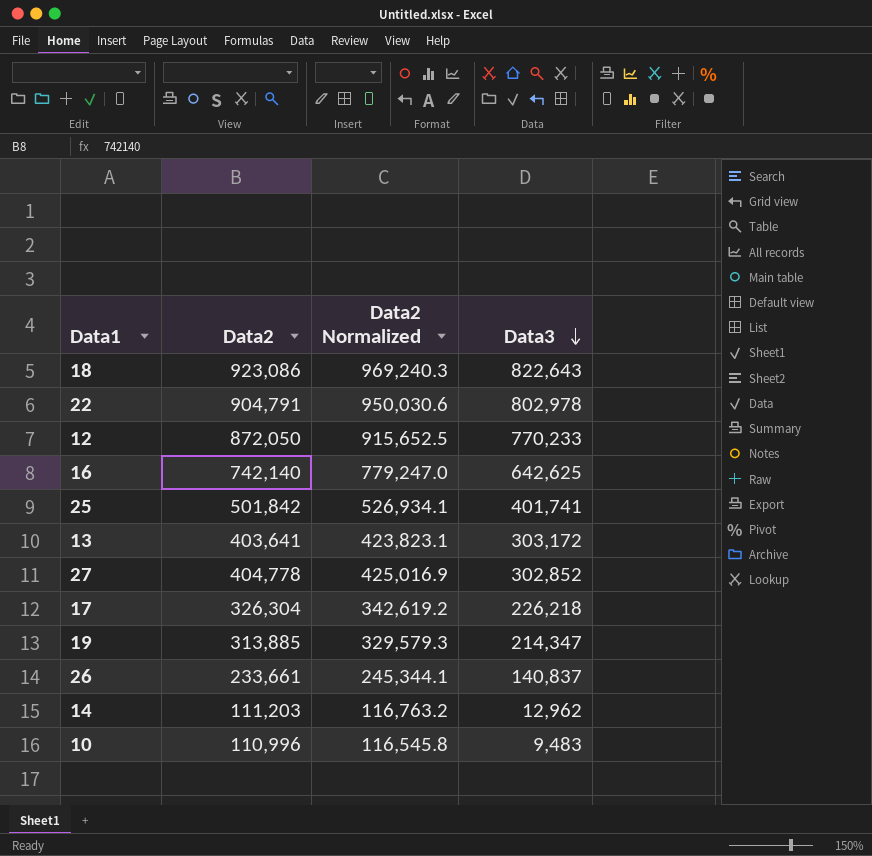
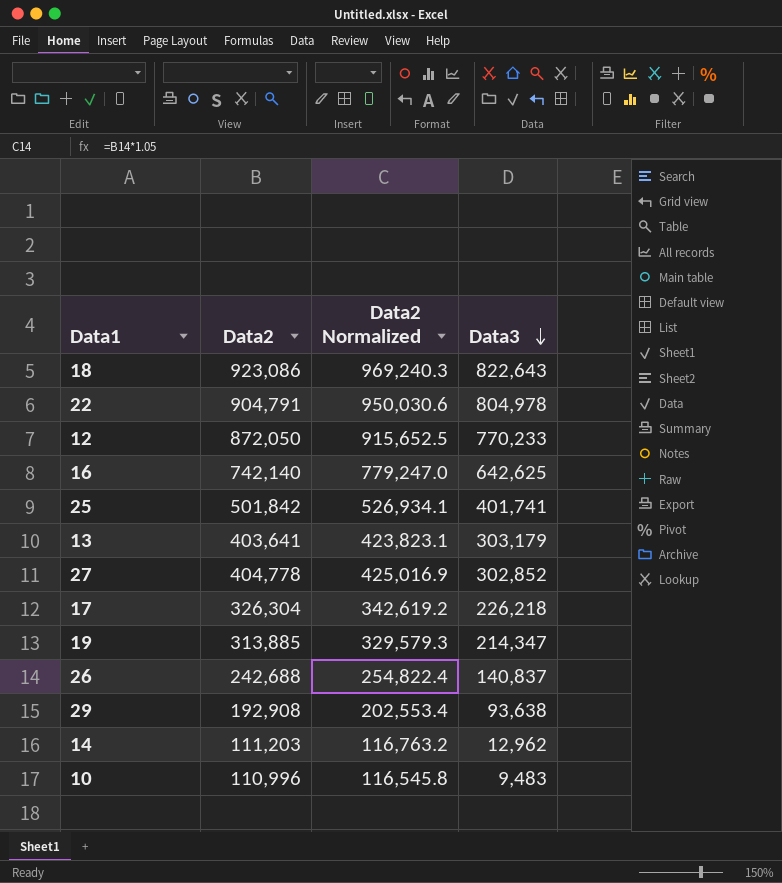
22 | Data3: 802,978 -> 804,978
13 | Data3: 303,172 -> 303,179
26 | Data2: 233,661 -> 242,688
26 | Data2 Normalized: 245,344.1 -> 254,822.4
row 29: none -> 192,908 | 202,553.4 | 93,638

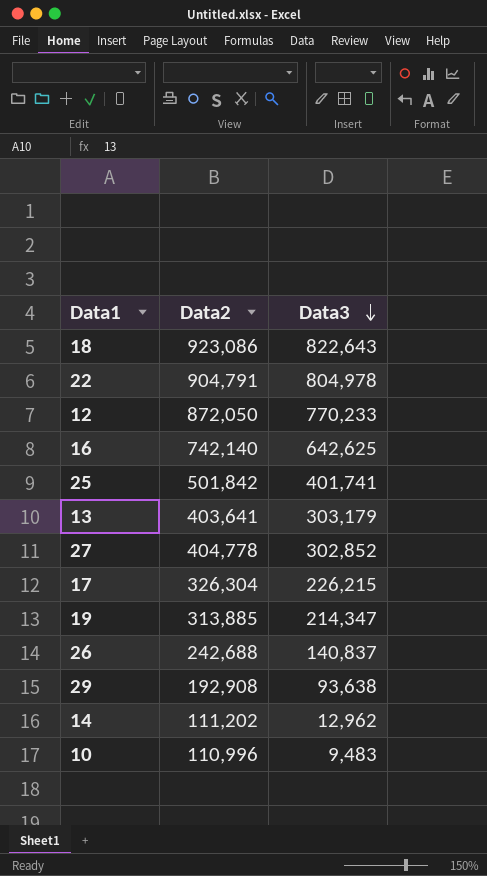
column Data2 Normalized | formula: [Data2] * 1.05 -> none
17 | Data3: 226,218 -> 226,215
14 | Data2: 111,203 -> 111,202

